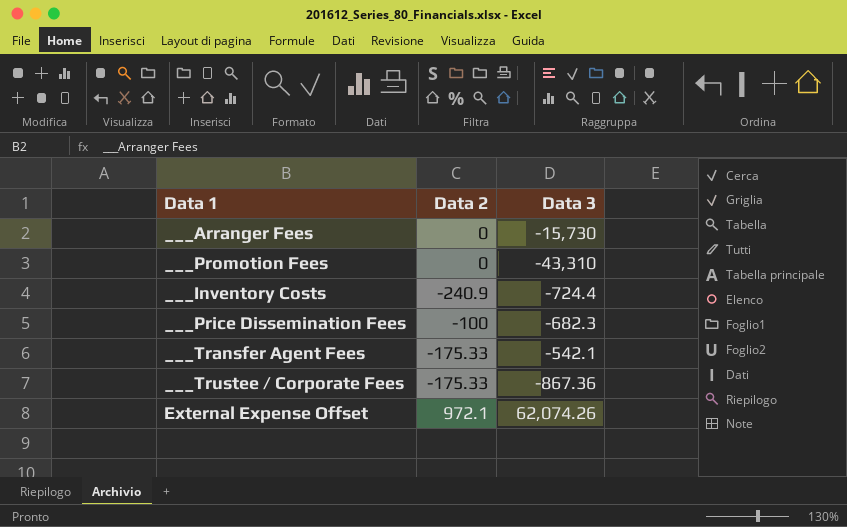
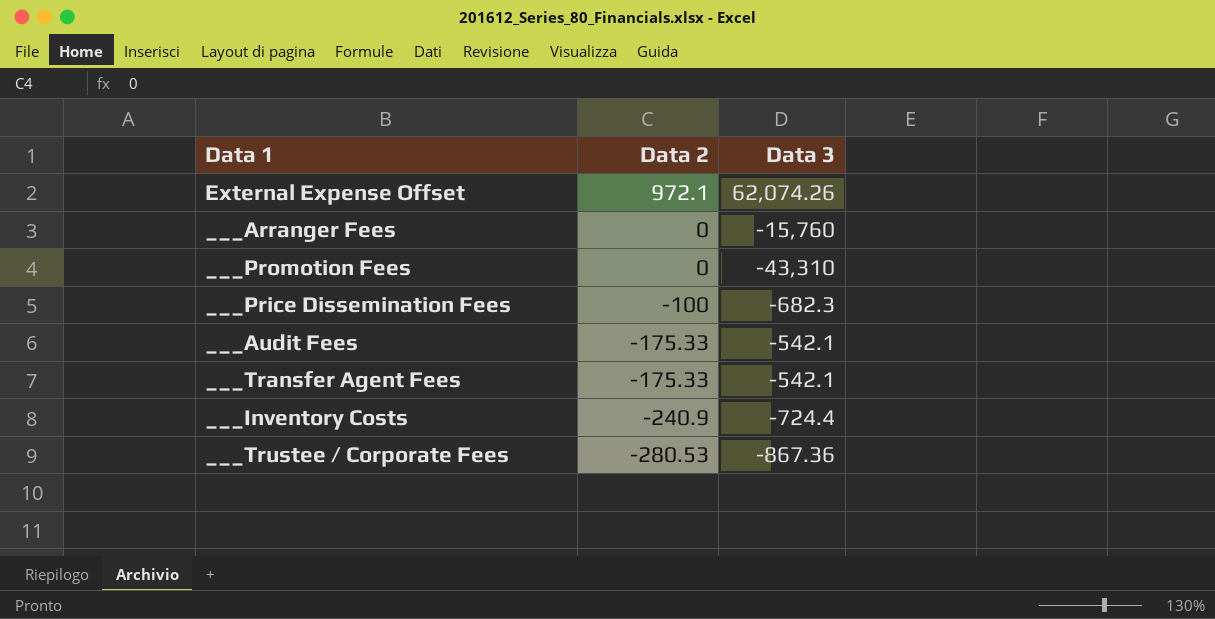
row order: none -> Data 2 descending
___Arranger Fees | Data 3: -15,730 -> -15,760
row ___Audit Fees: none -> -175.33 | -542.1
___Trustee / Corporate Fees | Data 2: -175.33 -> -280.53

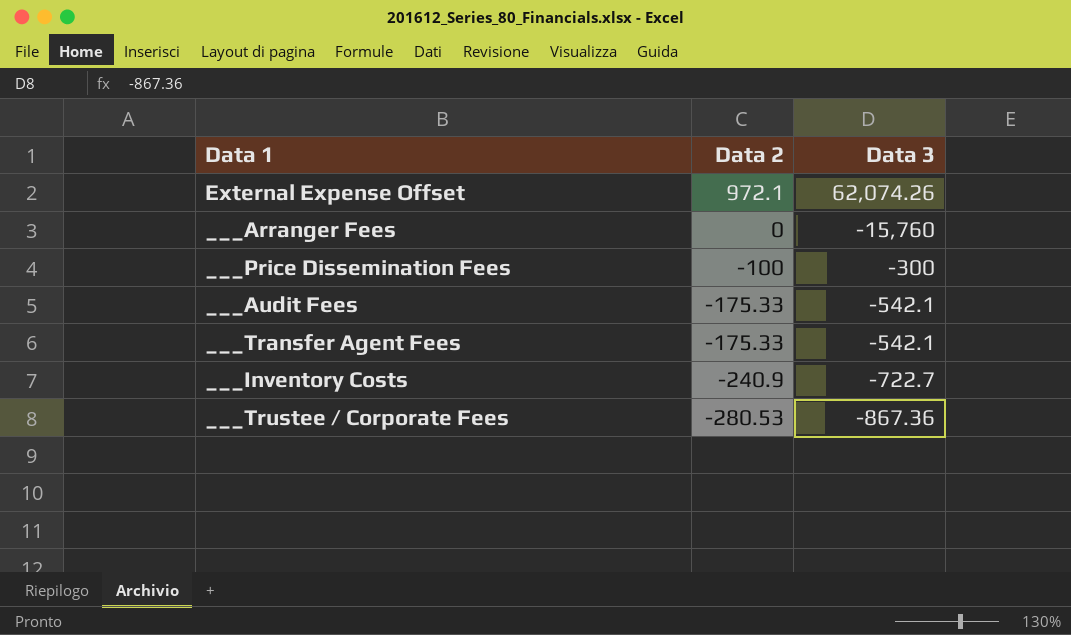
row ___Promotion Fees: 0 | -43,310 -> none
___Price Dissemination Fees | Data 3: -682.3 -> -300
___Inventory Costs | Data 3: -724.4 -> -722.7

